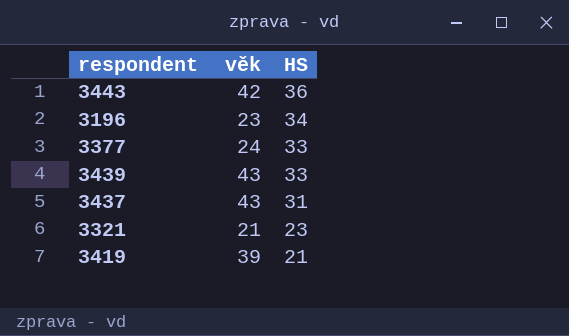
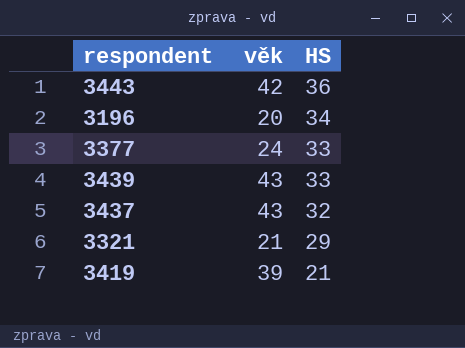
3196 | věk: 23 -> 20
3437 | HS: 31 -> 32
3321 | HS: 23 -> 29

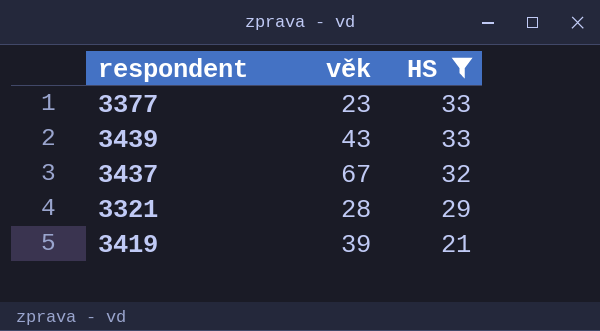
filter: none -> HS <= 33
3377 | věk: 24 -> 23
3437 | věk: 43 -> 67
3321 | věk: 21 -> 28

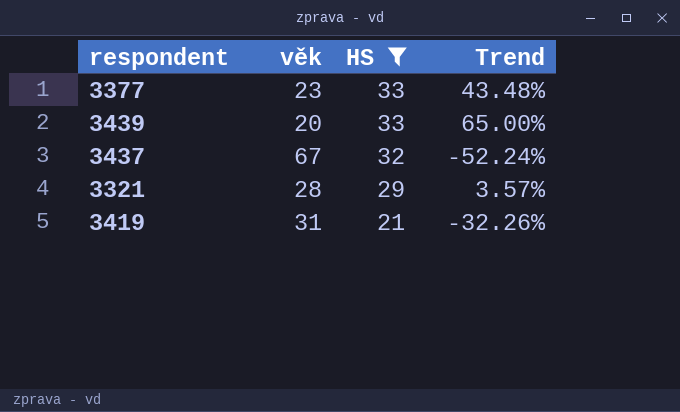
column Trend | formula: none -> ([HS] - [věk]) / [věk]
3439 | věk: 43 -> 20
3419 | věk: 39 -> 31

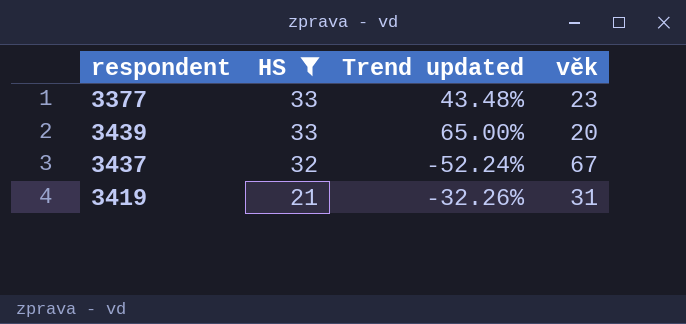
column name: Trend -> Trend updated
column věk | position: 2 -> 4
row 3321: 28 | 29 | 3.57% -> none

